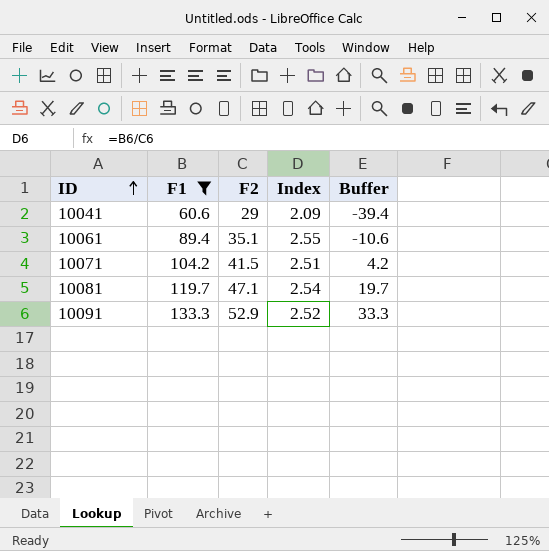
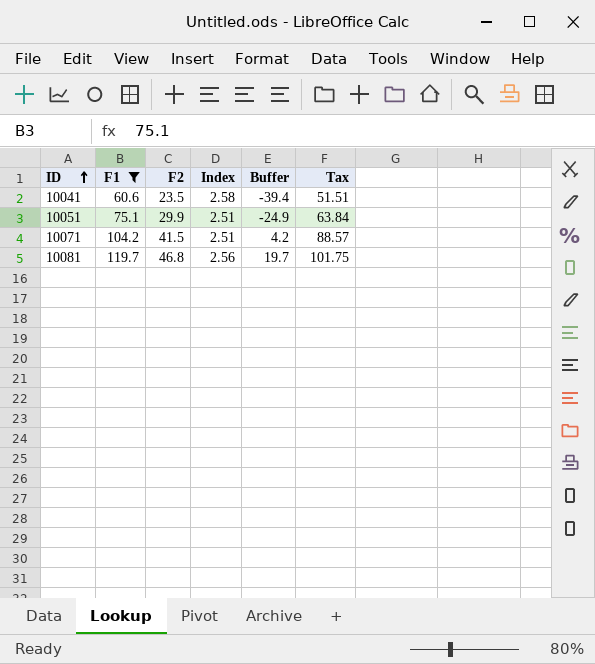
column Tax | formula: none -> [F1] * 0.85
row 10061: 89.4 | 35.1 | 2.55 | -10.6 -> none
row 10091: 133.3 | 52.9 | 2.52 | 33.3 -> none
10041 | F2: 29 -> 23.5
10041 | Index: 2.09 -> 2.58
row 10051: none -> 75.1 | 29.9 | 2.51 | -24.9 | 63.84
10081 | F2: 47.1 -> 46.8
10081 | Index: 2.54 -> 2.56

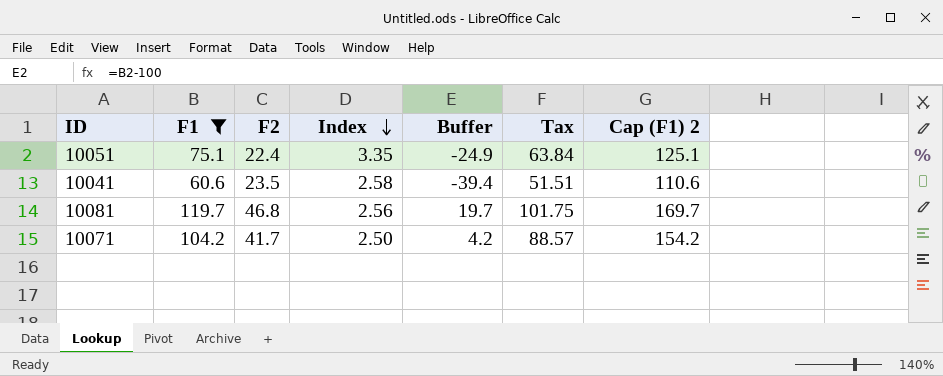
row order: ID ascending -> Index descending
column Cap (F1) 2 | formula: none -> [F1] + 50
10051 | F2: 29.9 -> 22.4
10051 | Index: 2.51 -> 3.35
10071 | F2: 41.5 -> 41.7
10071 | Index: 2.51 -> 2.50

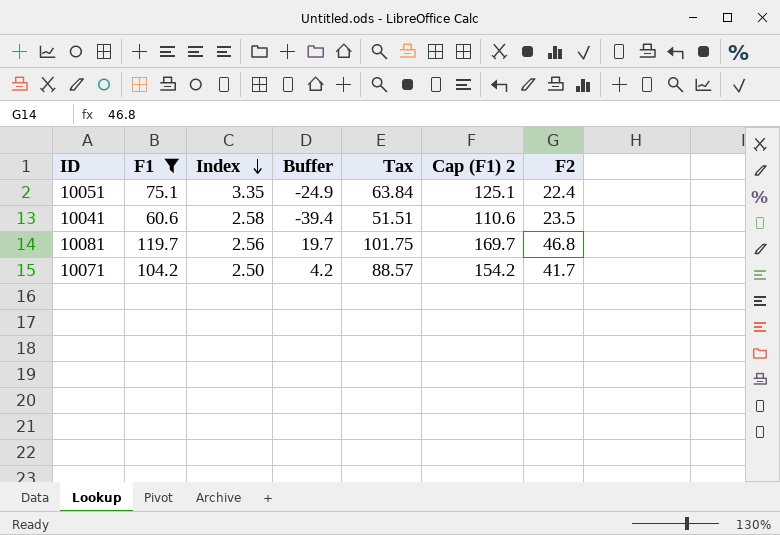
column F2 | position: 3 -> 7

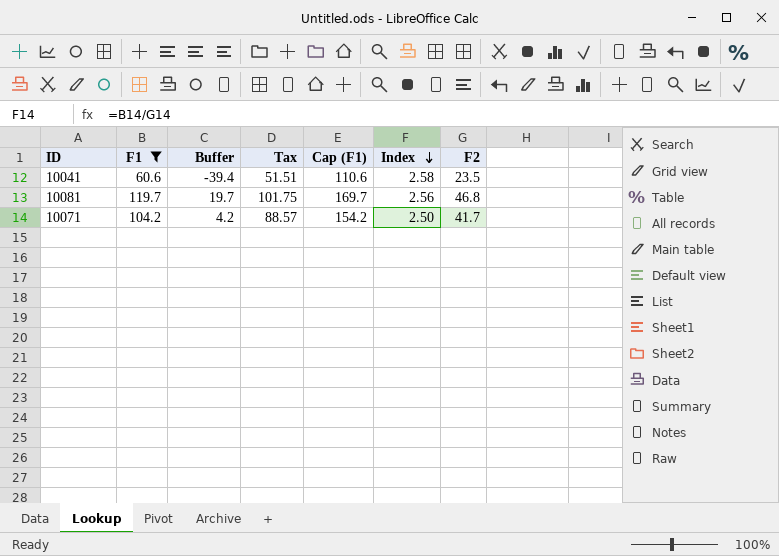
column name: Cap (F1) 2 -> Cap (F1)
column Index | position: 3 -> 6
row 10051: 75.1 | 3.35 | -24.9 | 63.84 | 125.1 | 22.4 -> none

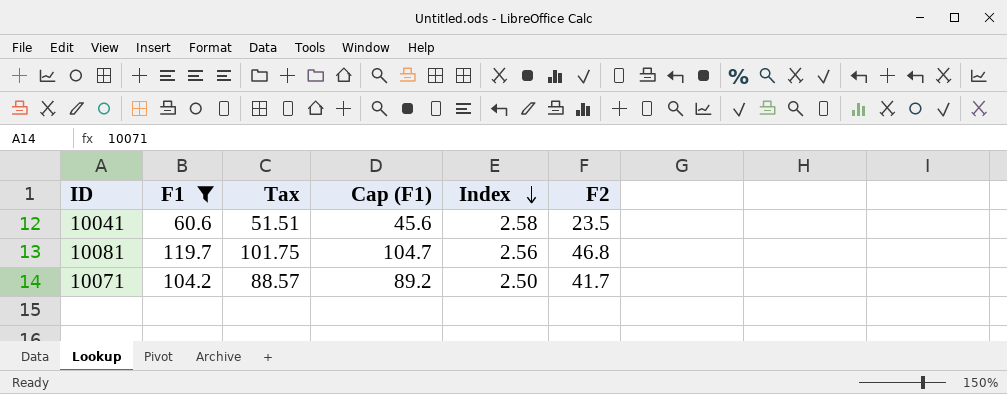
column Buffer | formula: [F1] - 100 -> none
column Cap (F1) | formula: [F1] + 50 -> [F1] - 15

